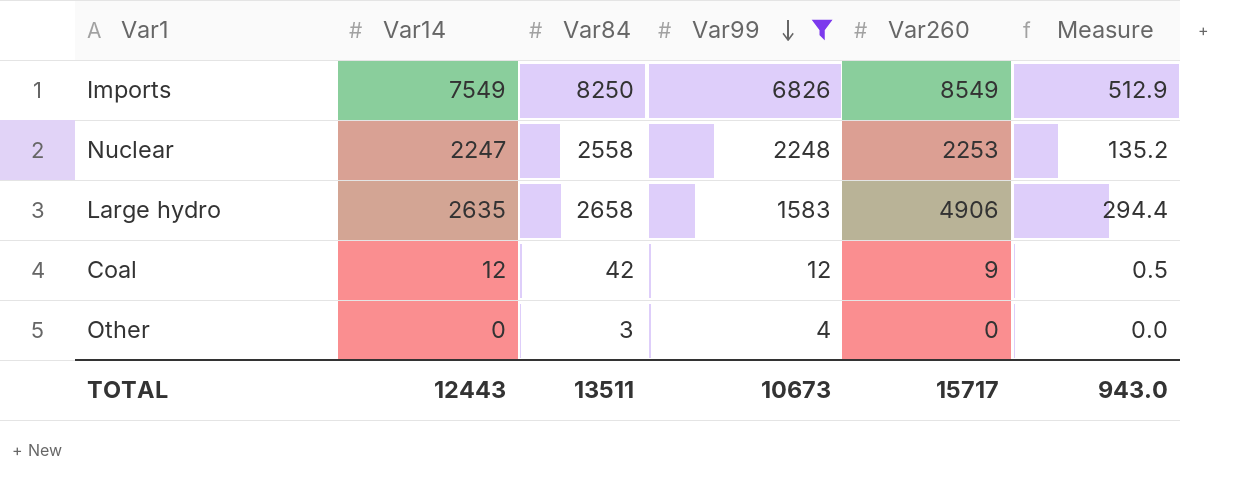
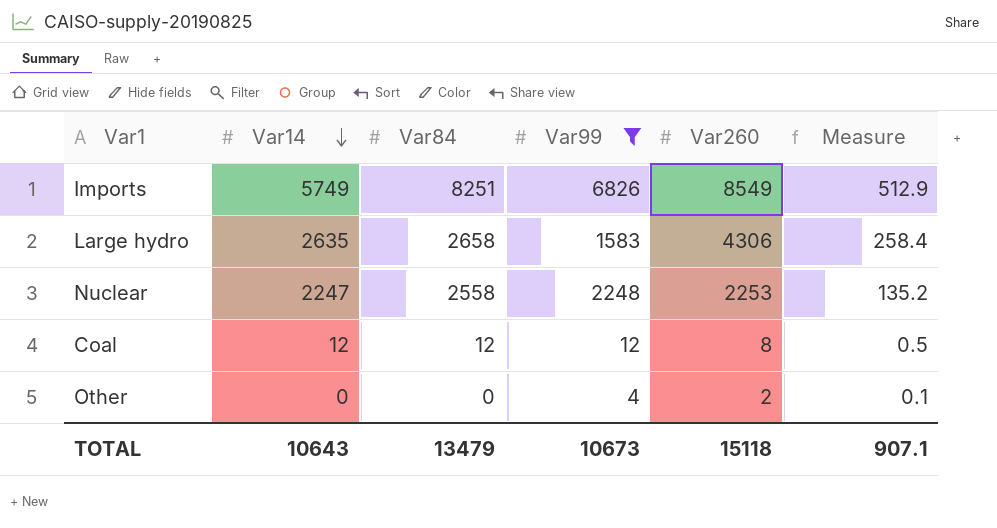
row order: Var99 descending -> Var14 descending
Imports | Var14: 7549 -> 5749
Imports | Var84: 8250 -> 8251
Large hydro | Var260: 4906 -> 4306
Large hydro | Measure: 294.4 -> 258.4
Coal | Var84: 42 -> 12
Coal | Var260: 9 -> 8
Other | Var84: 3 -> 0
Other | Var260: 0 -> 2
Other | Measure: 0.0 -> 0.1
TOTAL | Var14: 12443 -> 10643
TOTAL | Var84: 13511 -> 13479
TOTAL | Var260: 15717 -> 15118
TOTAL | Measure: 943.0 -> 907.1

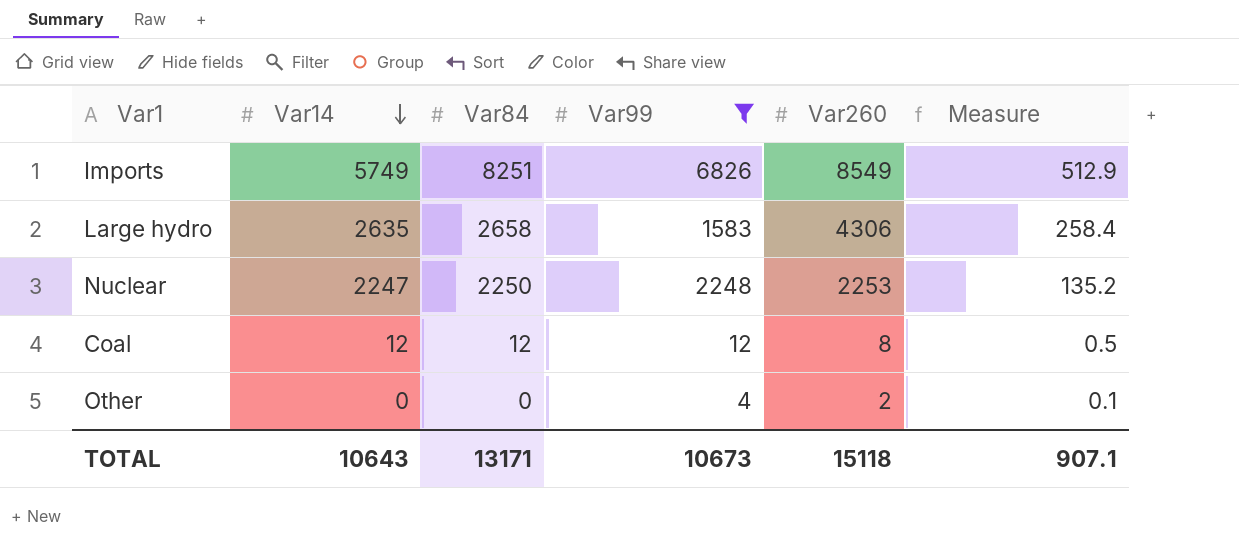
Nuclear | Var84: 2558 -> 2250
TOTAL | Var84: 13479 -> 13171

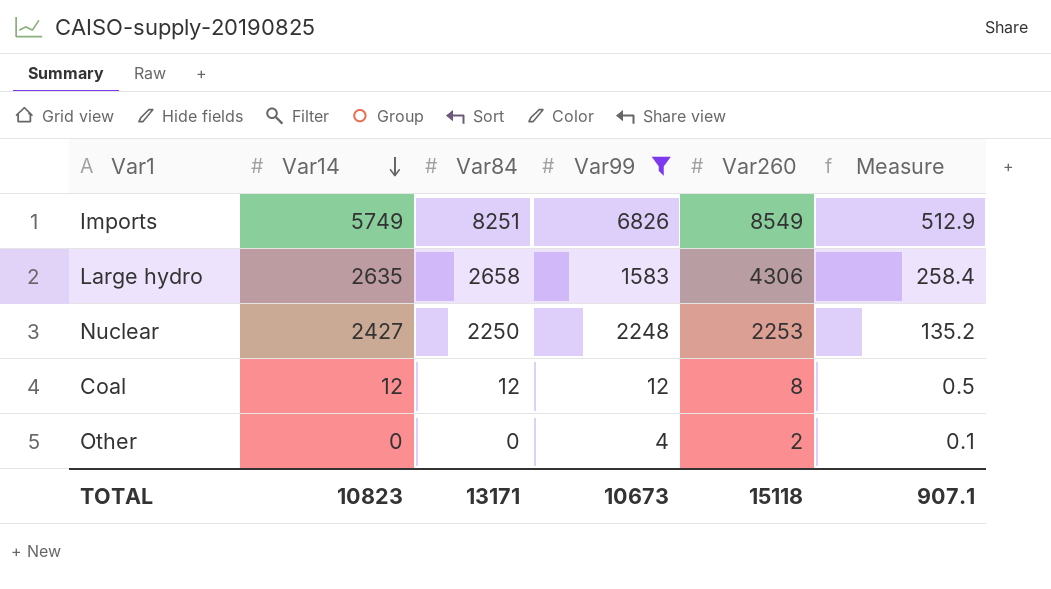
Nuclear | Var14: 2247 -> 2427
TOTAL | Var14: 10643 -> 10823

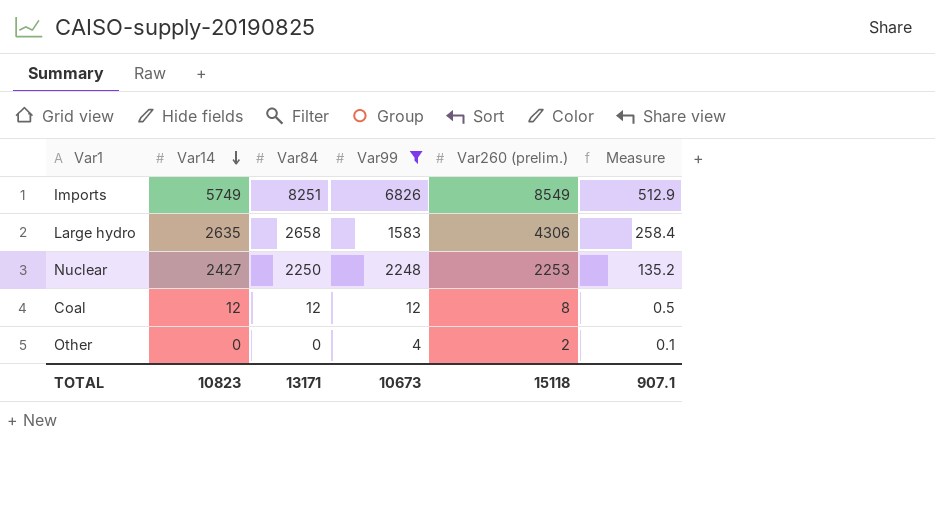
column name: Var260 -> Var260 (prelim.)

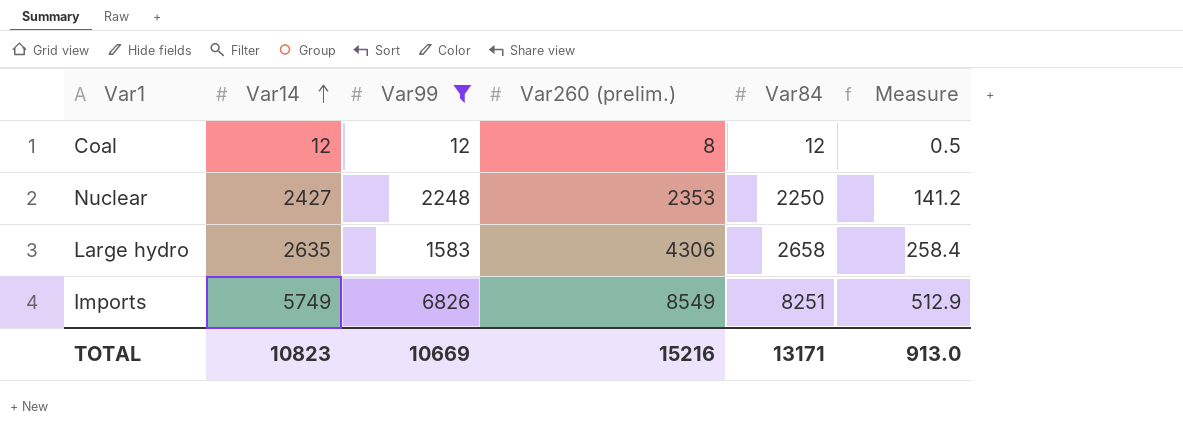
row order: Var14 descending -> Var14 ascending
column Var84 | position: 3 -> 5
row Other: 0 | 0 | 4 | 2 | 0.1 -> none
Nuclear | Var260 (prelim.): 2253 -> 2353
Nuclear | Measure: 135.2 -> 141.2
TOTAL | Var99: 10673 -> 10669
TOTAL | Var260 (prelim.): 15118 -> 15216
TOTAL | Measure: 907.1 -> 913.0

